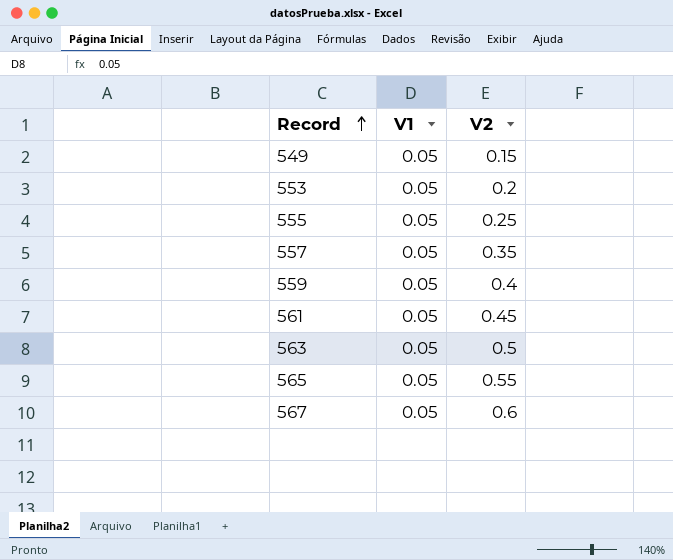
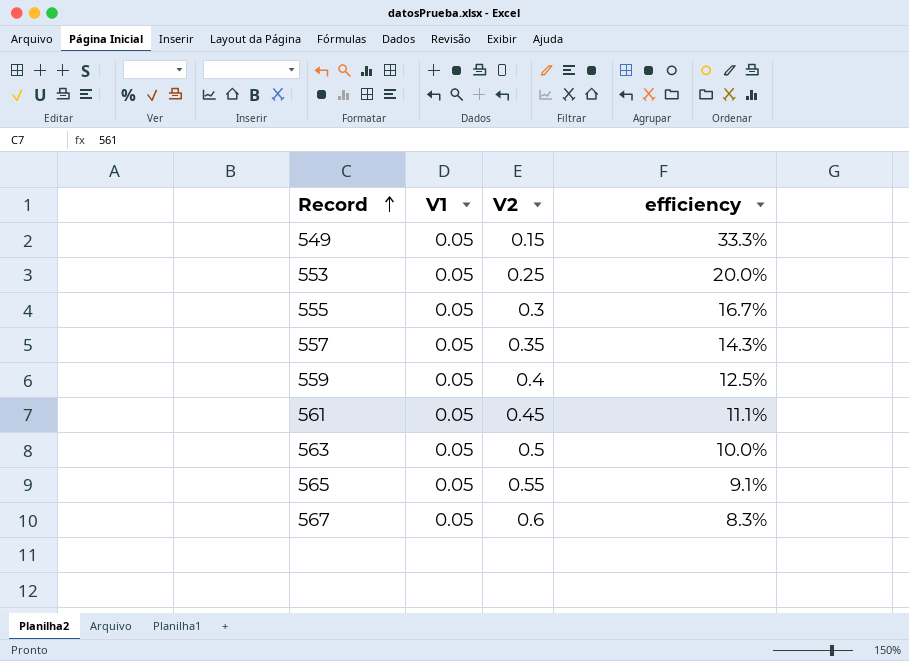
column efficiency | formula: none -> [V1] / [V2]
553 | V2: 0.2 -> 0.25
555 | V2: 0.25 -> 0.3

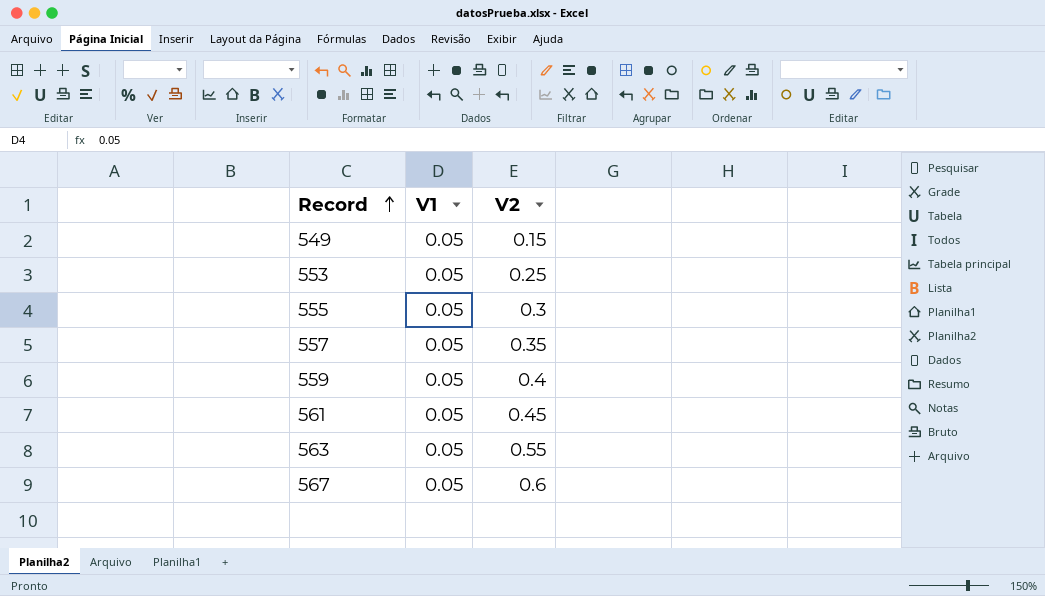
column efficiency | formula: [V1] / [V2] -> none
row 565: 0.05 | 0.55 | 9.1% -> none
563 | V2: 0.5 -> 0.55

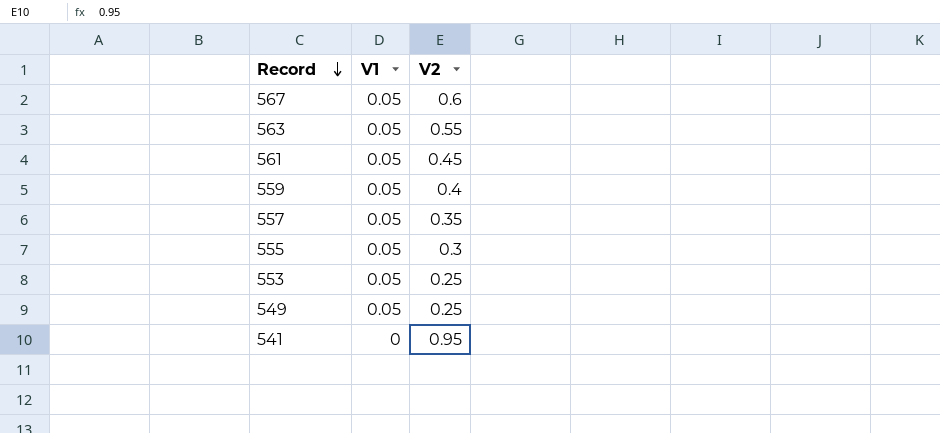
row order: Record ascending -> Record descending
549 | V2: 0.15 -> 0.25
row 541: none -> 0 | 0.95

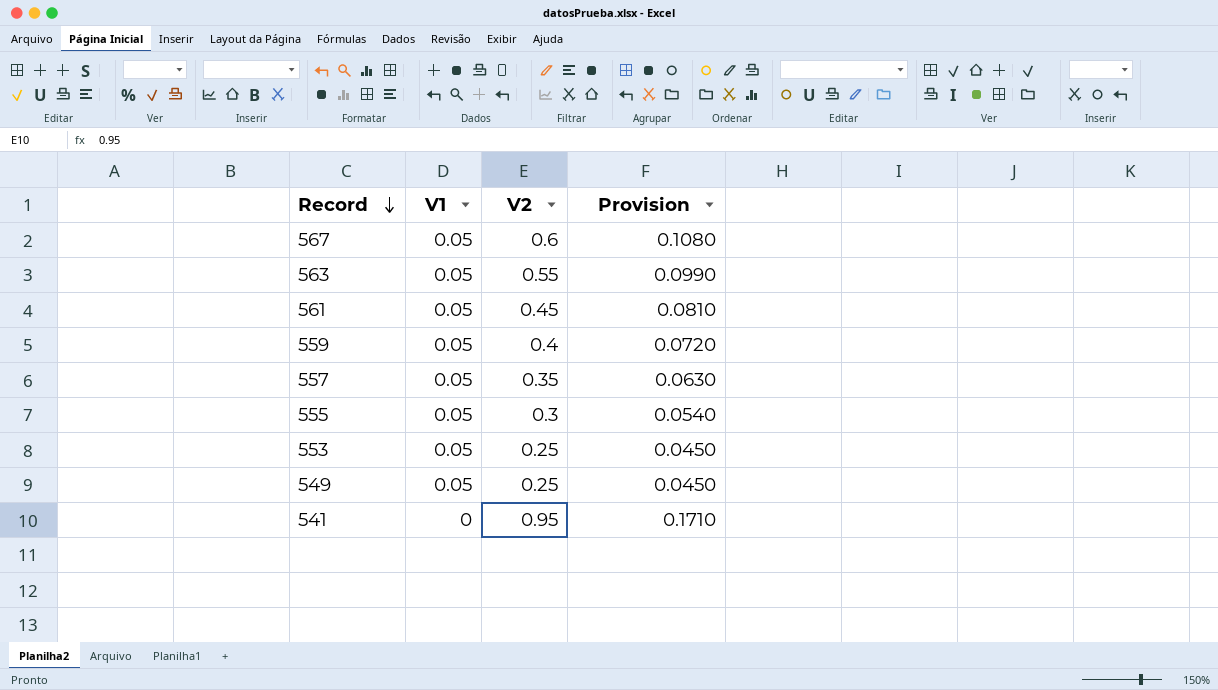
column Provision | formula: none -> [V2] * 0.18

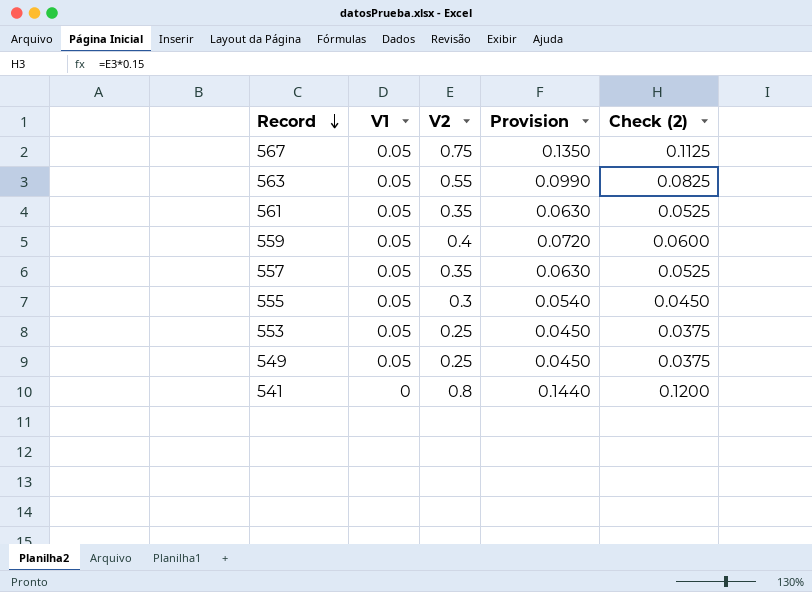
column Check (2) | formula: none -> [V2] * 0.15
567 | V2: 0.6 -> 0.75
567 | Provision: 0.1080 -> 0.1350
561 | V2: 0.45 -> 0.35
561 | Provision: 0.0810 -> 0.0630
541 | V2: 0.95 -> 0.8
541 | Provision: 0.1710 -> 0.1440

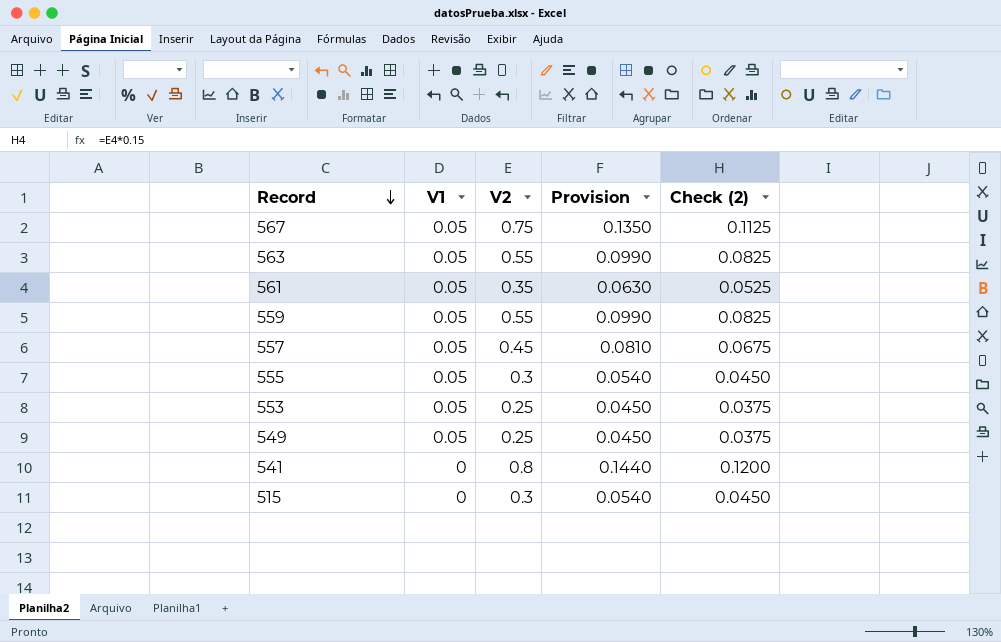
559 | V2: 0.4 -> 0.55
559 | Provision: 0.0720 -> 0.0990
559 | Check (2): 0.0600 -> 0.0825
557 | V2: 0.35 -> 0.45
557 | Provision: 0.0630 -> 0.0810
557 | Check (2): 0.0525 -> 0.0675
row 515: none -> 0 | 0.3 | 0.0540 | 0.0450

